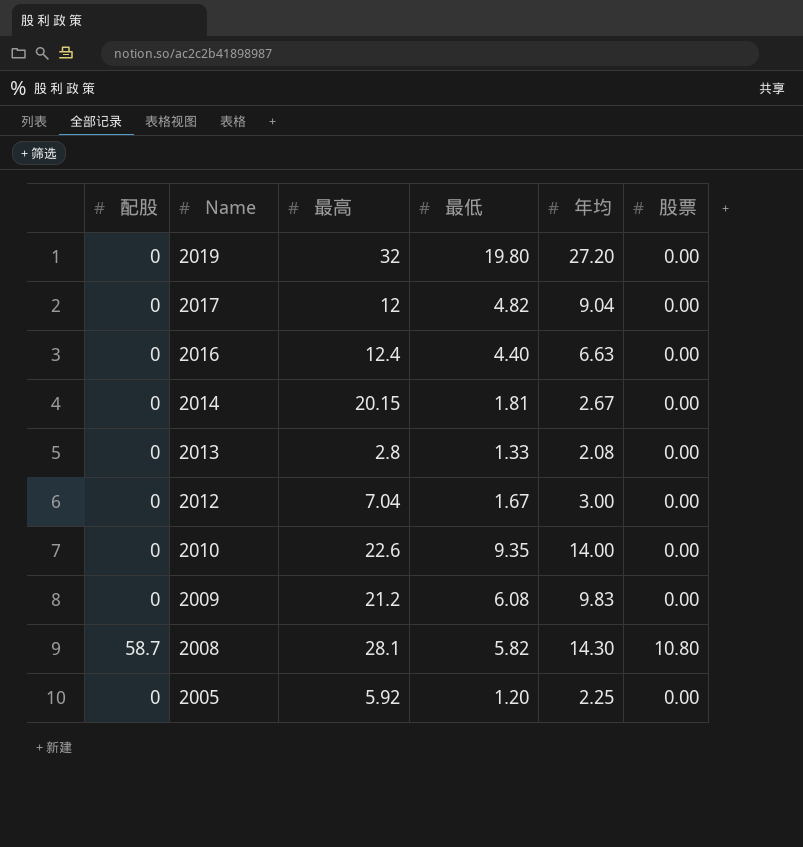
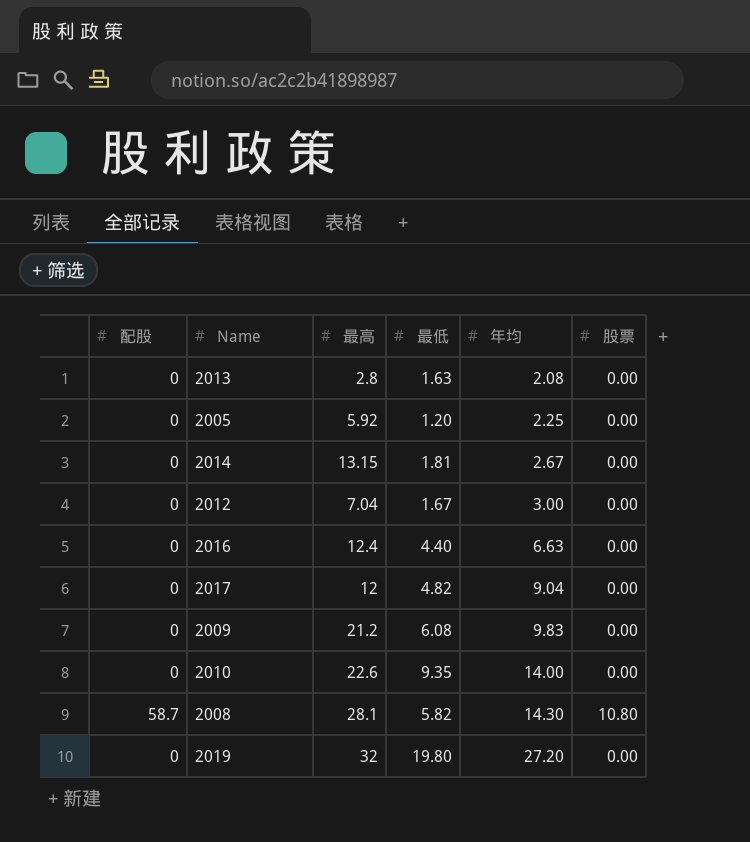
row order: Name descending -> 年均 ascending
2013 | 最低: 1.33 -> 1.63
2014 | 最高: 20.15 -> 13.15

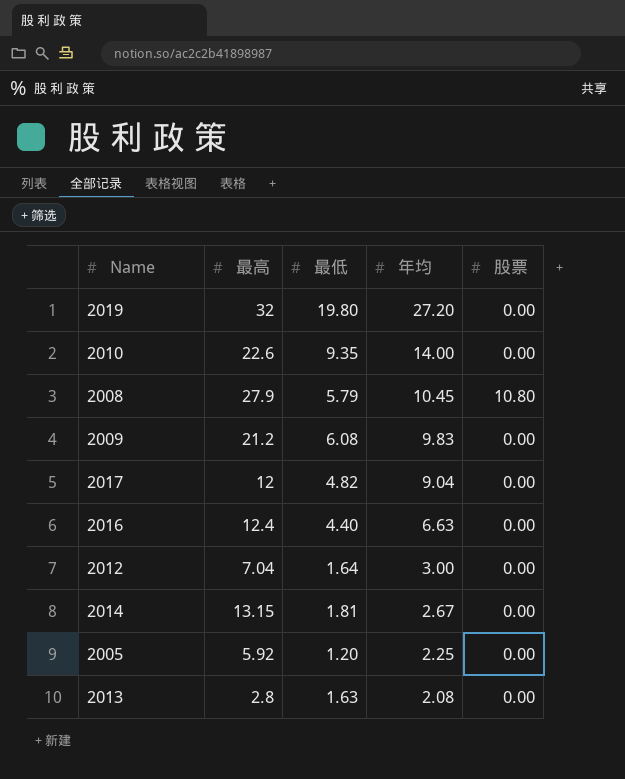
row order: 年均 ascending -> 年均 descending
column 配股 | position: 1 -> none
2008 | 最高: 28.1 -> 27.9
2008 | 最低: 5.82 -> 5.79
2008 | 年均: 14.30 -> 10.45
2012 | 最低: 1.67 -> 1.64

